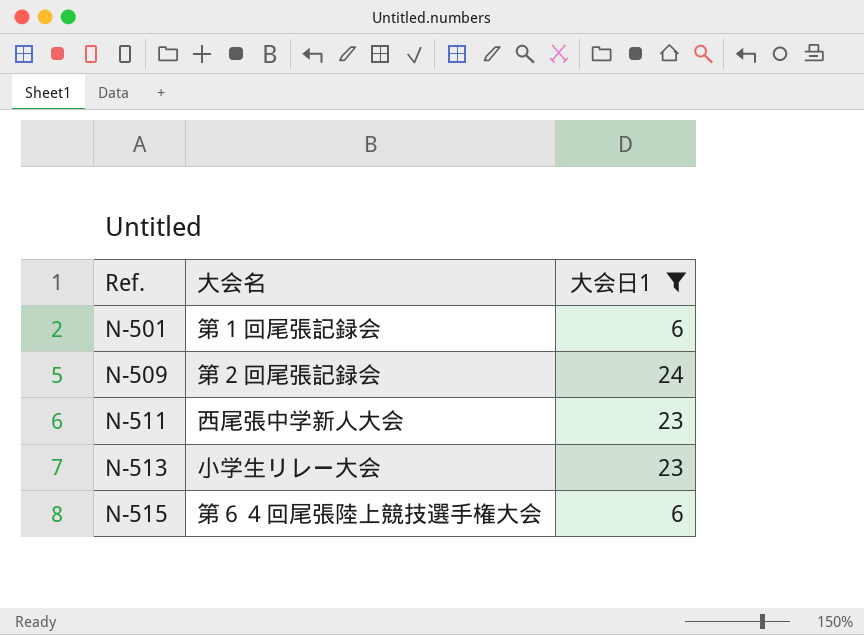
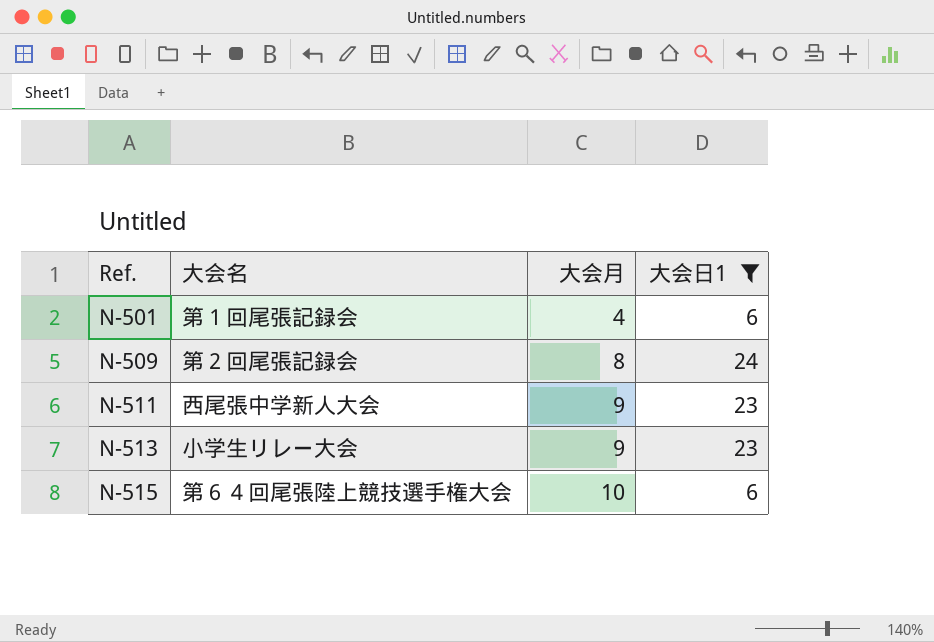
column 大会月 | position: none -> 3

